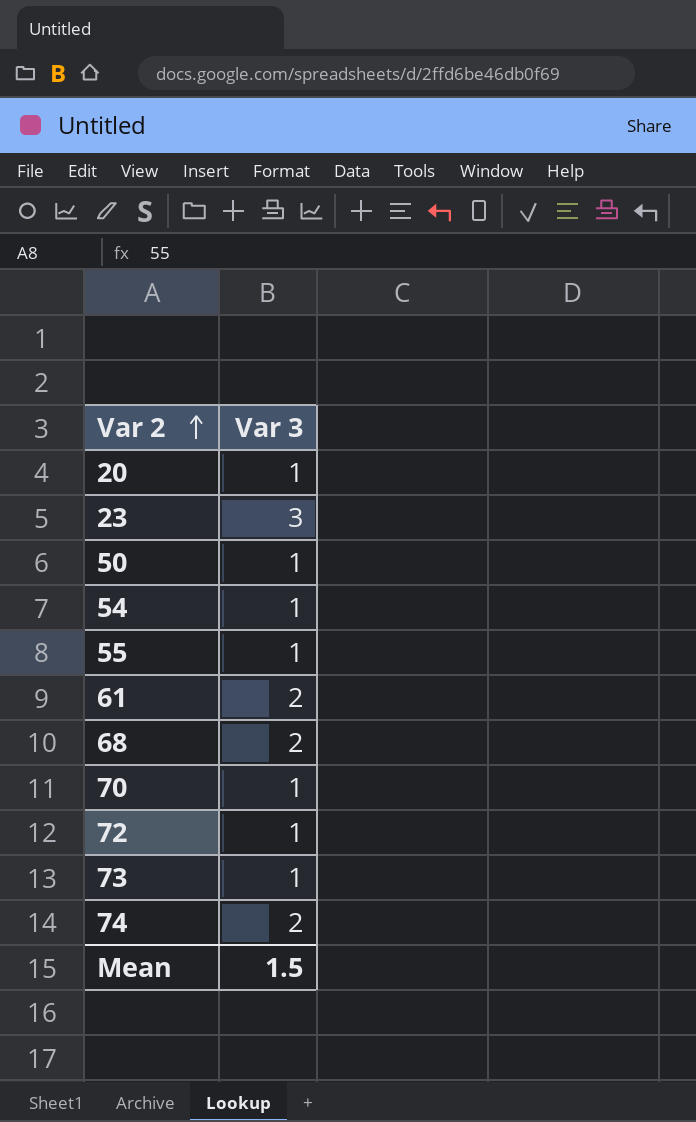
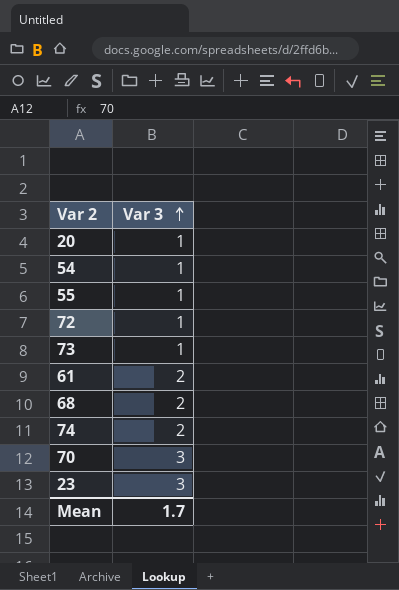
row order: Var 2 ascending -> Var 3 ascending
row 50: 1 -> none
70 | Var 3: 1 -> 3
Mean | Var 3: 1.5 -> 1.7

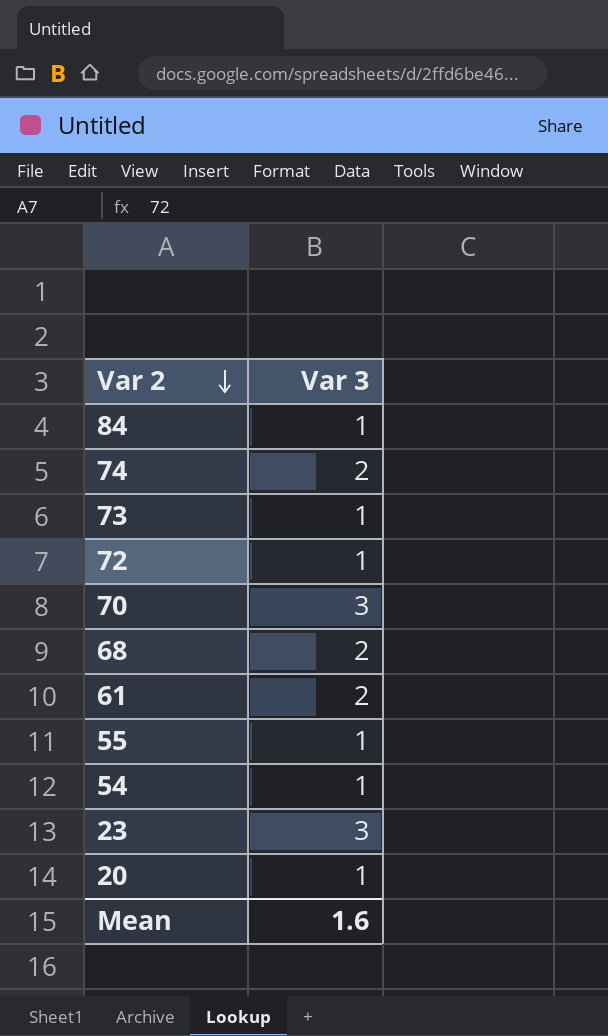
row order: Var 3 ascending -> Var 2 descending
row 84: none -> 1
Mean | Var 3: 1.7 -> 1.6

